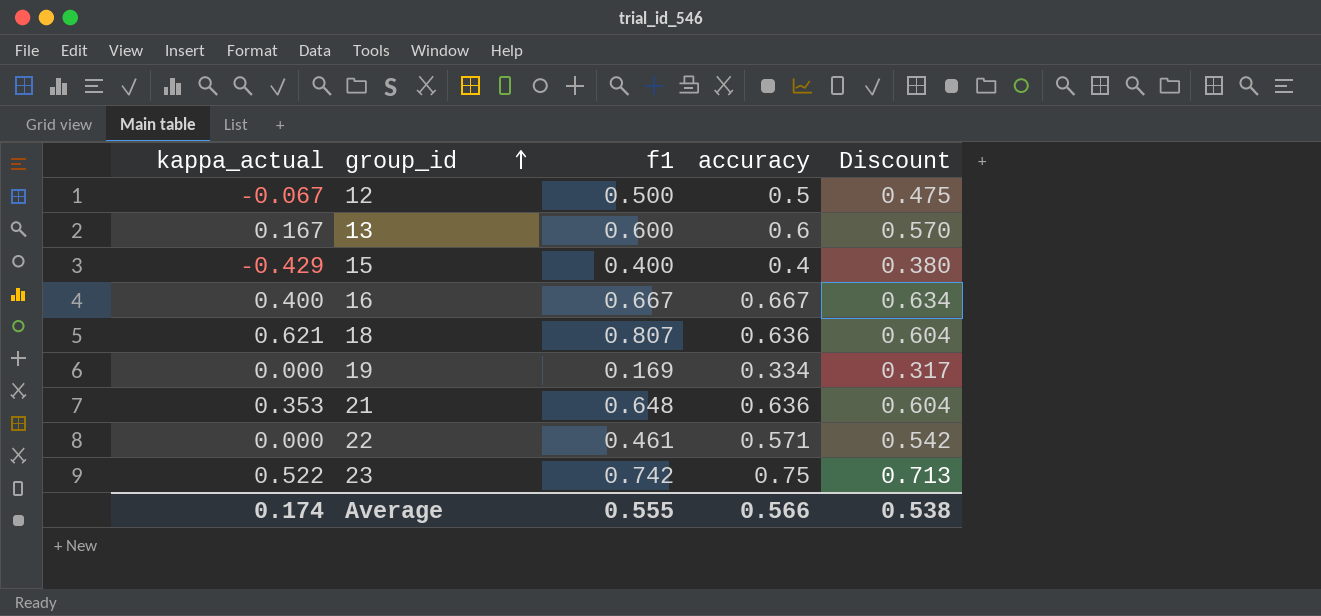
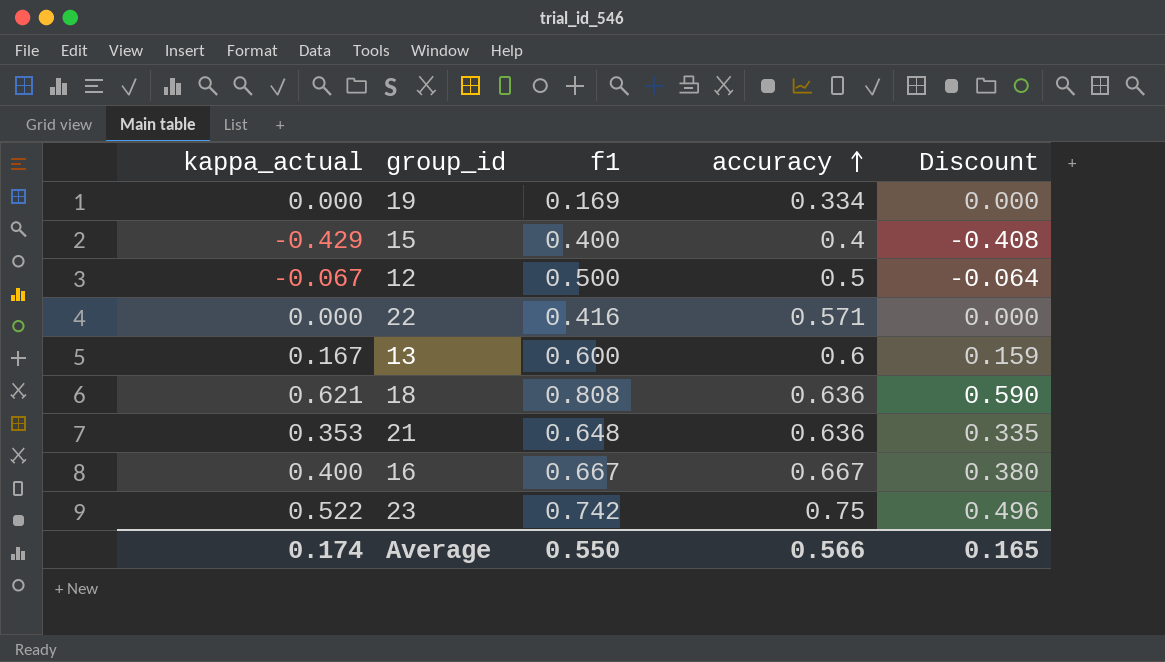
row order: group_id ascending -> accuracy ascending
column Discount | formula: [accuracy] * 0.95 -> [kappa_actual] * 0.95
22 | f1: 0.461 -> 0.416
18 | f1: 0.807 -> 0.808
Average | f1: 0.555 -> 0.550
Average | Discount: 0.538 -> 0.165

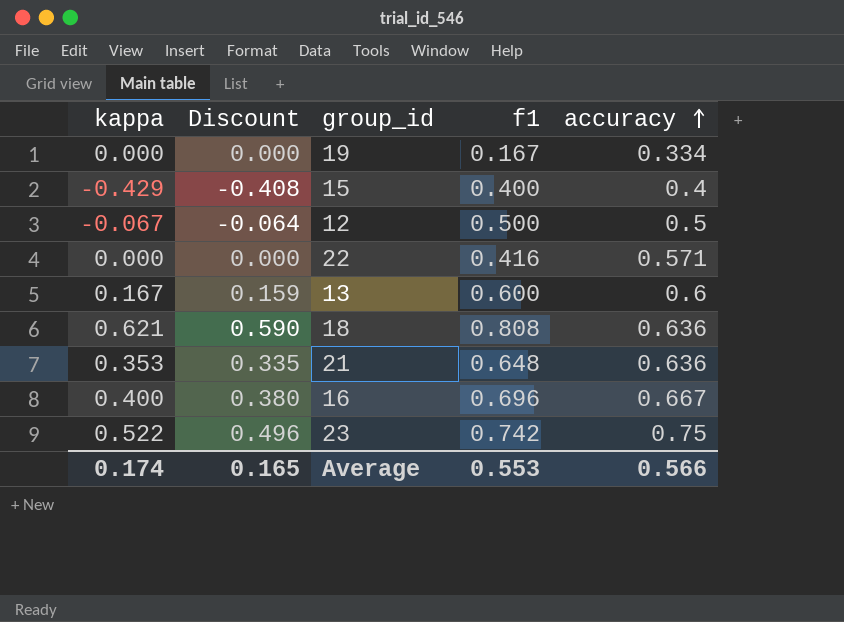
column name: kappa_actual -> kappa
column Discount | position: 5 -> 2
19 | f1: 0.169 -> 0.167
16 | f1: 0.667 -> 0.696
Average | f1: 0.550 -> 0.553

